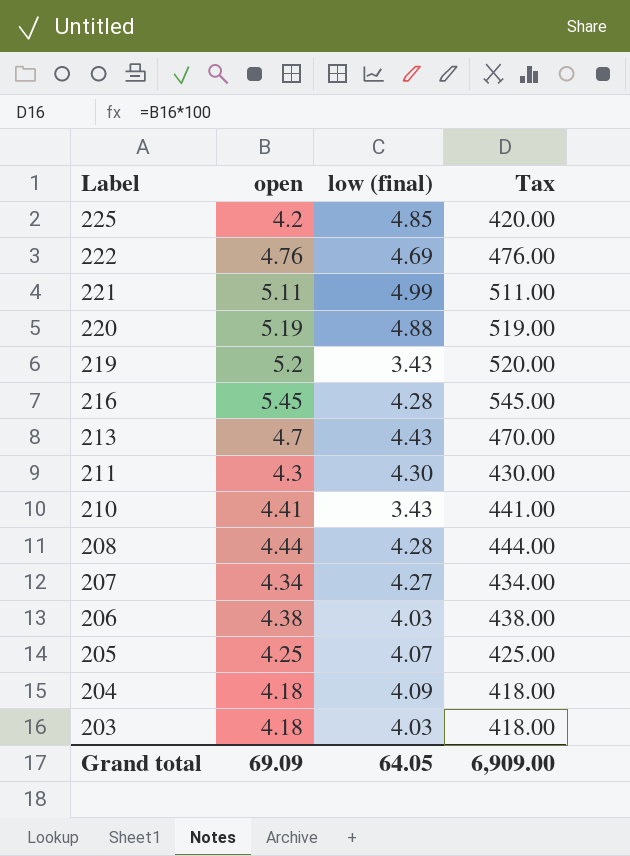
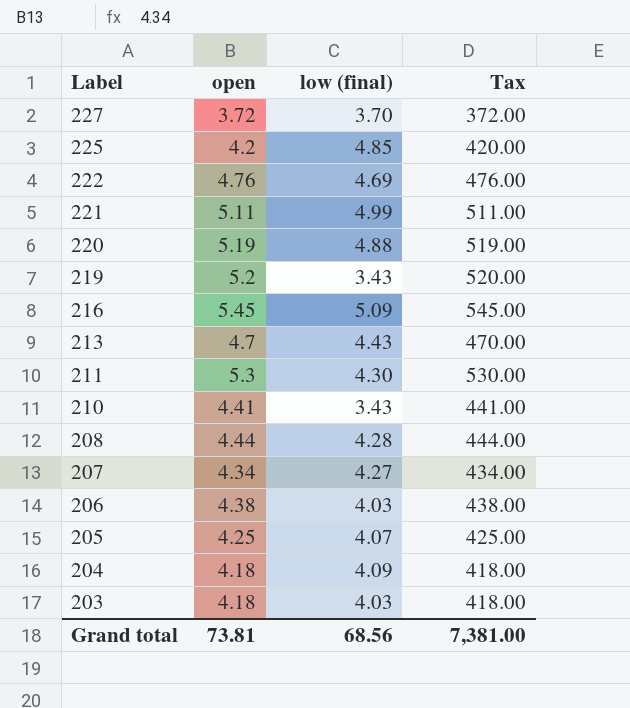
row 227: none -> 3.72 | 3.70 | 372.00
216 | low (final): 4.28 -> 5.09
211 | open: 4.3 -> 5.3
211 | Tax: 430.00 -> 530.00
Grand total | open: 69.09 -> 73.81
Grand total | low (final): 64.05 -> 68.56
Grand total | Tax: 6,909.00 -> 7,381.00

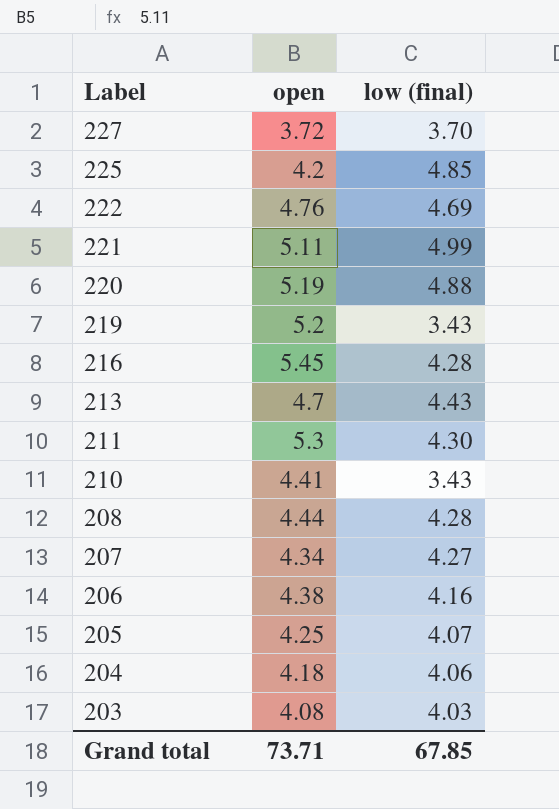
column Tax | formula: [open] * 100 -> none
216 | low (final): 5.09 -> 4.28
206 | low (final): 4.03 -> 4.16
204 | low (final): 4.09 -> 4.06
203 | open: 4.18 -> 4.08
Grand total | open: 73.81 -> 73.71
Grand total | low (final): 68.56 -> 67.85

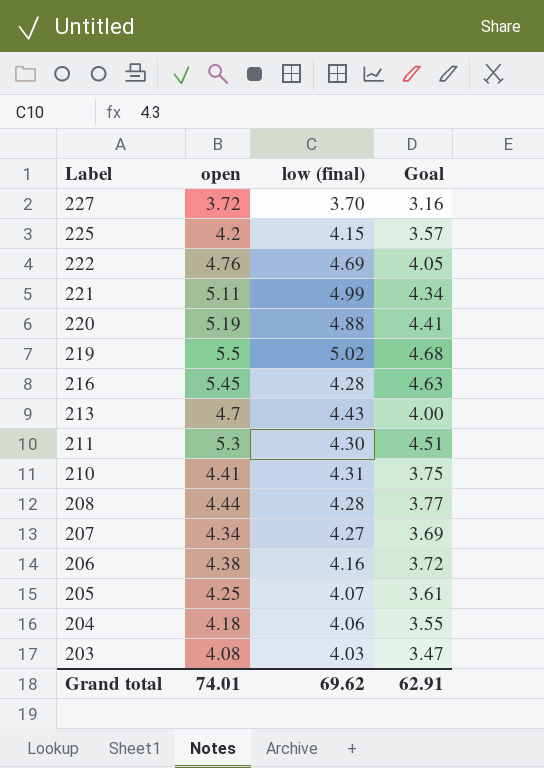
column Goal | formula: none -> [open] * 0.85
225 | low (final): 4.85 -> 4.15
219 | open: 5.2 -> 5.5
219 | low (final): 3.43 -> 5.02
210 | low (final): 3.43 -> 4.31
Grand total | open: 73.71 -> 74.01
Grand total | low (final): 67.85 -> 69.62

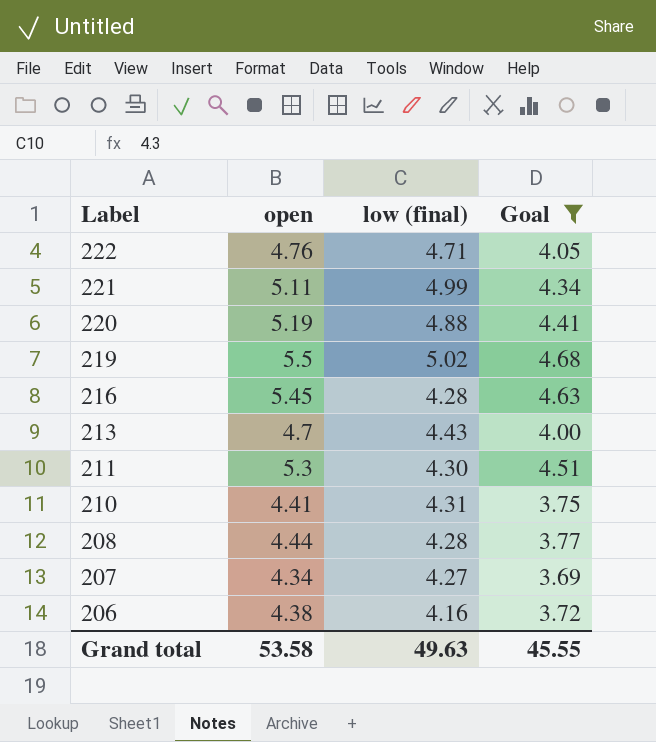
filter: none -> Goal >= 3.69
222 | low (final): 4.69 -> 4.71
Grand total | open: 74.01 -> 53.58
Grand total | low (final): 69.62 -> 49.63
Grand total | Goal: 62.91 -> 45.55

